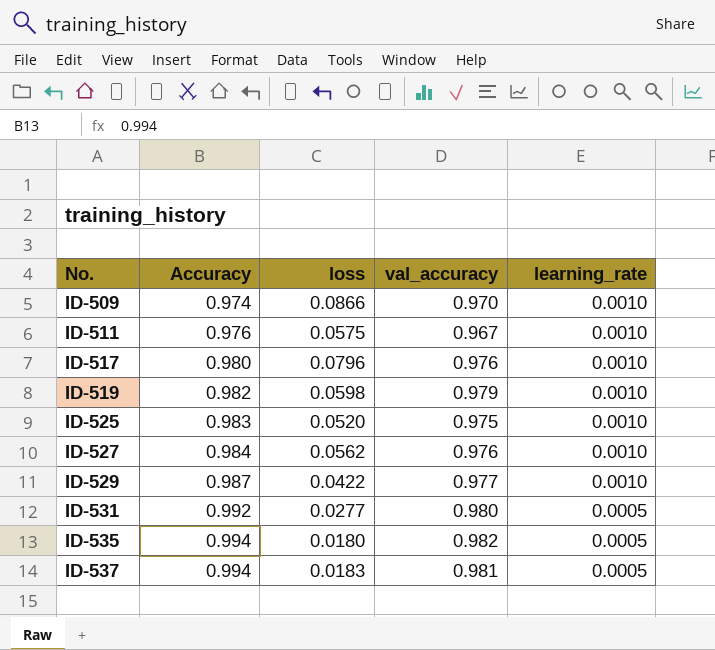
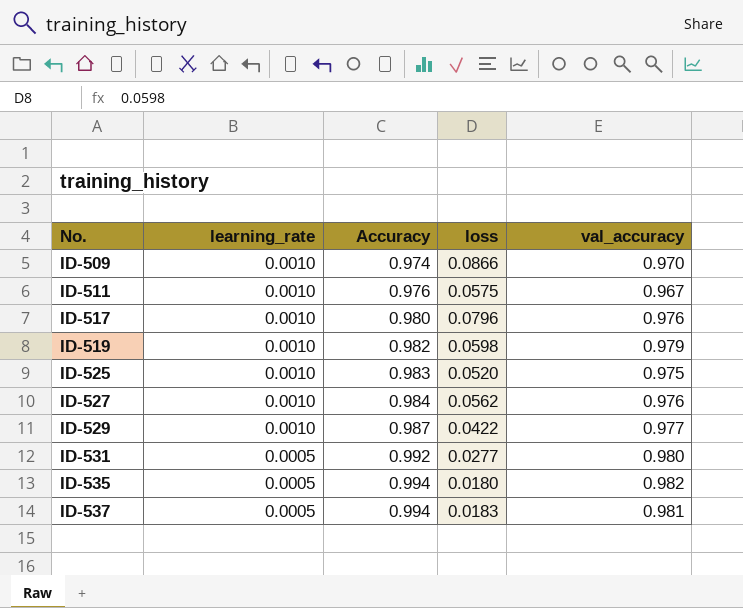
column learning_rate | position: 5 -> 2

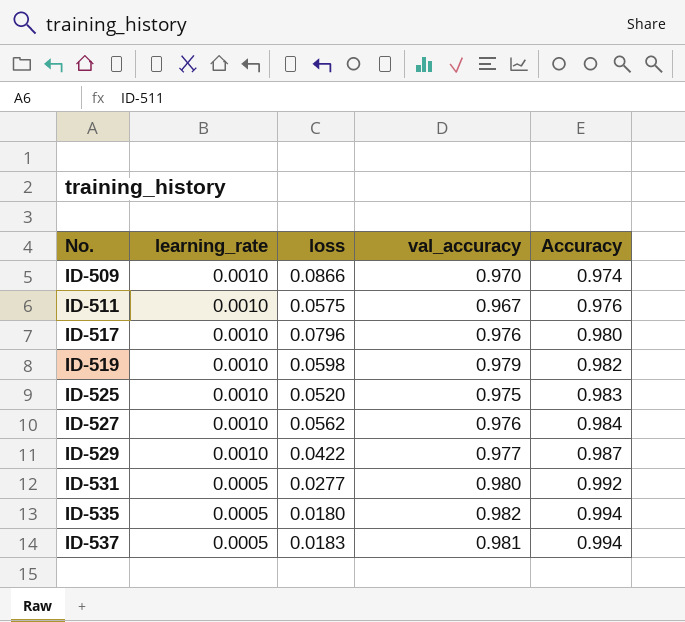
column Accuracy | position: 3 -> 5

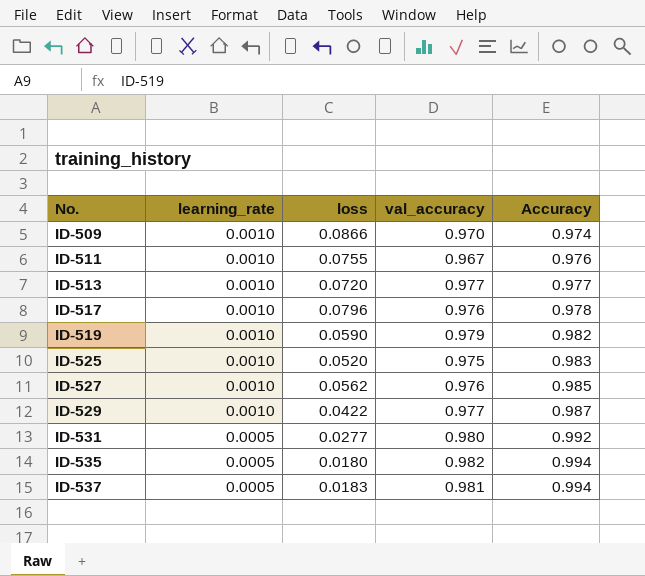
ID-511 | loss: 0.0575 -> 0.0755
row ID-513: none -> 0.0010 | 0.0720 | 0.977 | 0.977
ID-517 | Accuracy: 0.980 -> 0.978
ID-519 | loss: 0.0598 -> 0.0590
ID-527 | Accuracy: 0.984 -> 0.985

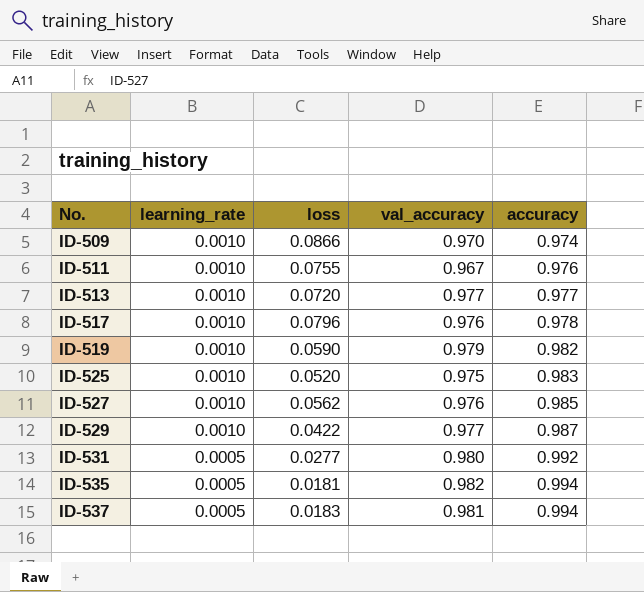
column name: Accuracy -> accuracy
ID-535 | loss: 0.0180 -> 0.0181

